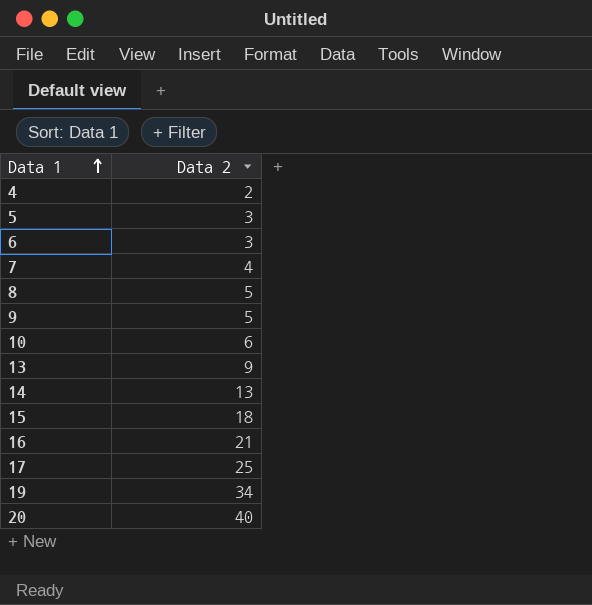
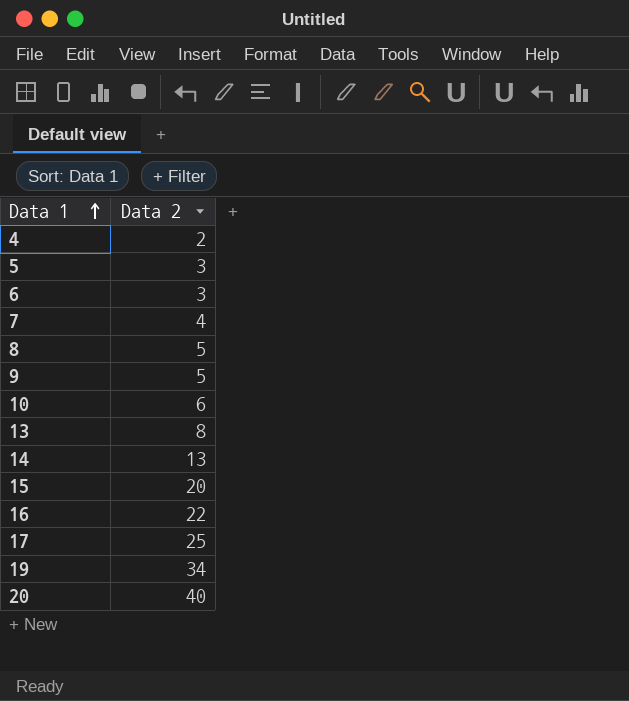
13 | Data 2: 9 -> 8
15 | Data 2: 18 -> 20
16 | Data 2: 21 -> 22

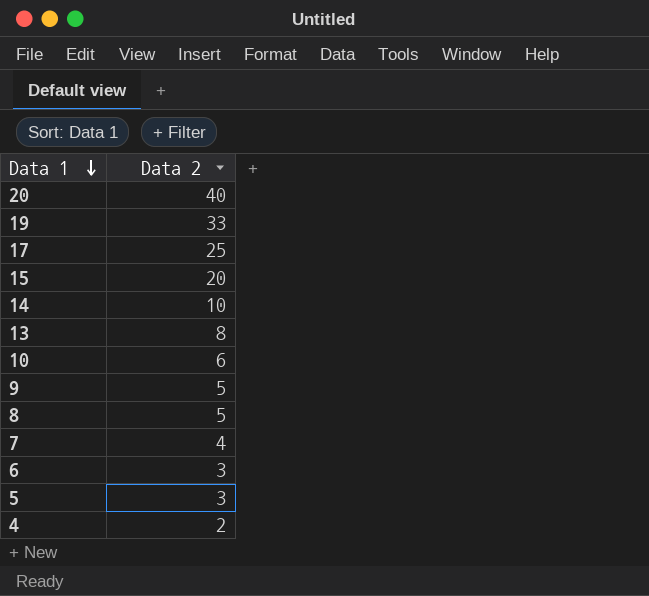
row order: Data 1 ascending -> Data 1 descending
row 16: 22 -> none
19 | Data 2: 34 -> 33
14 | Data 2: 13 -> 10

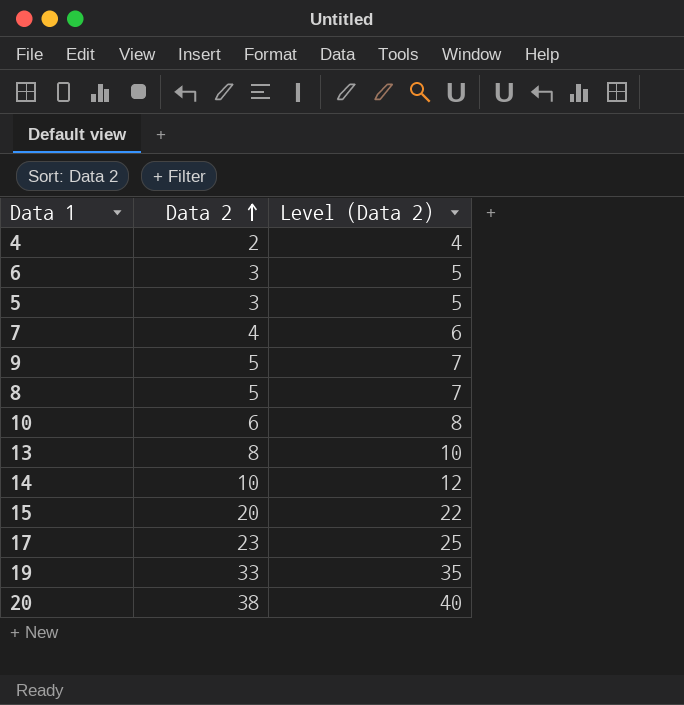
row order: Data 1 descending -> Data 2 ascending
column Level (Data 2) | formula: none -> [Data 2] + 2
17 | Data 2: 25 -> 23
20 | Data 2: 40 -> 38

